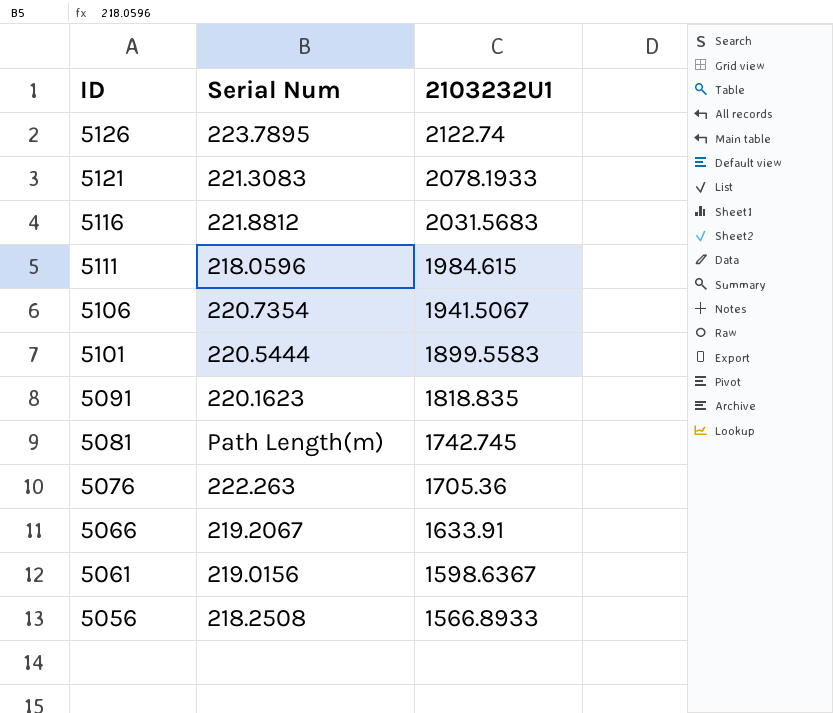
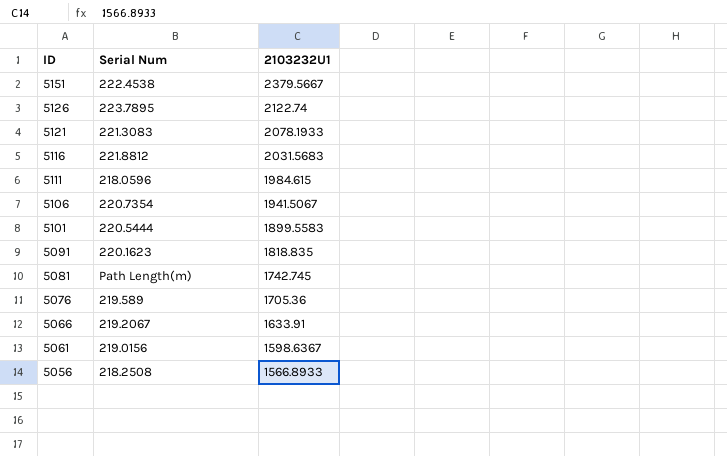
row 5151: none -> 222.4538 | 2379.5667
5076 | Serial Num: 222.263 -> 219.589

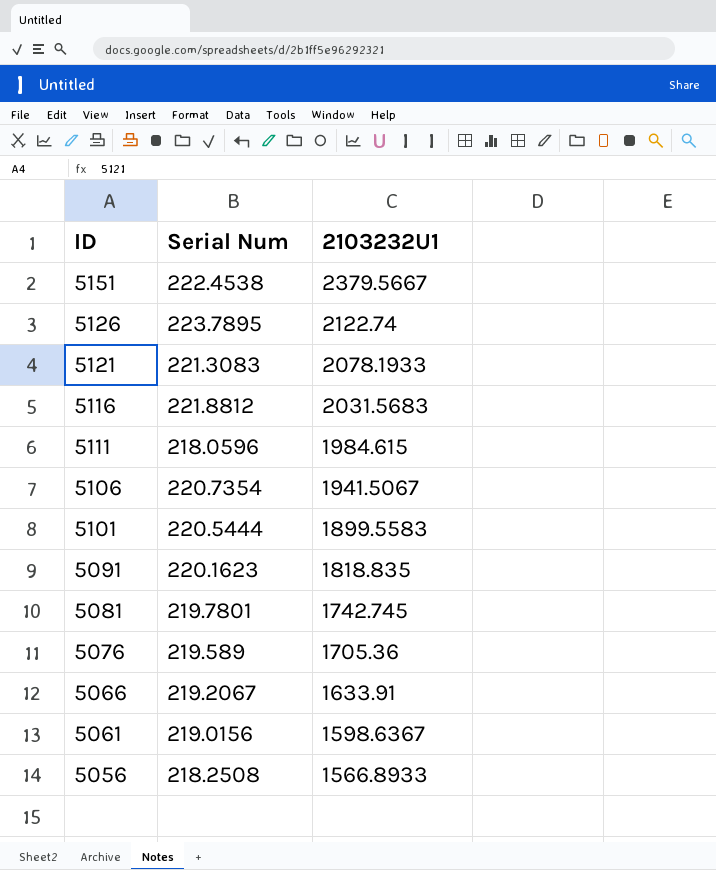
5081 | Serial Num: Path Length(m) -> 219.7801

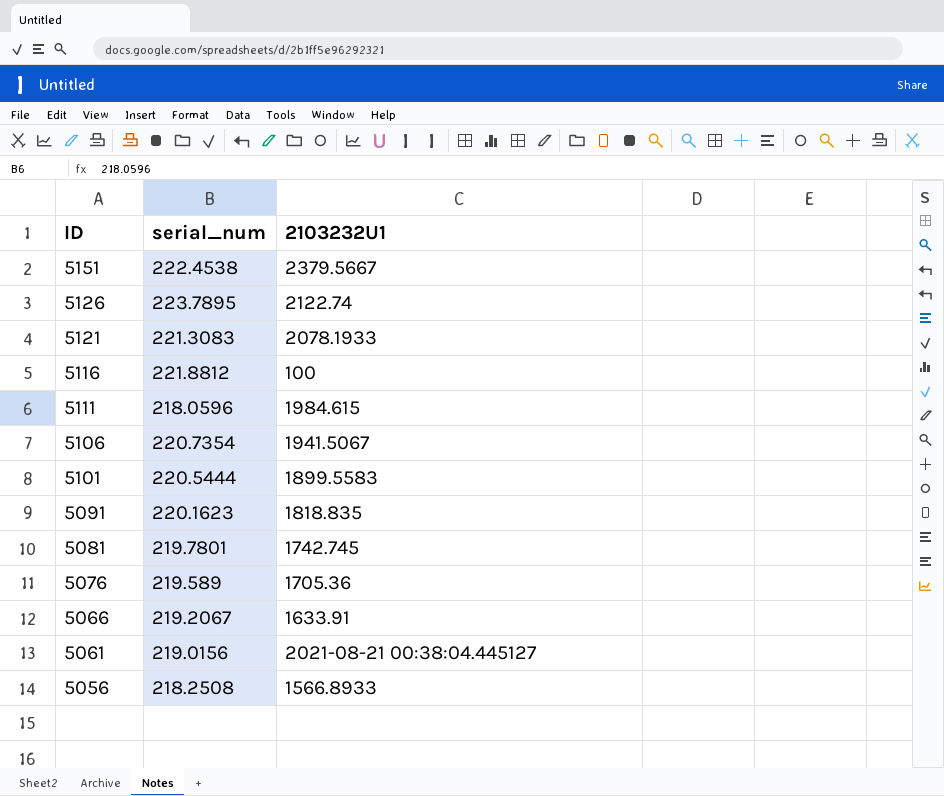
column name: Serial Num -> serial_num
5116 | 2103232U1: 2031.5683 -> 100
5061 | 2103232U1: 1598.6367 -> 2021-08-21 00:38:04.445127

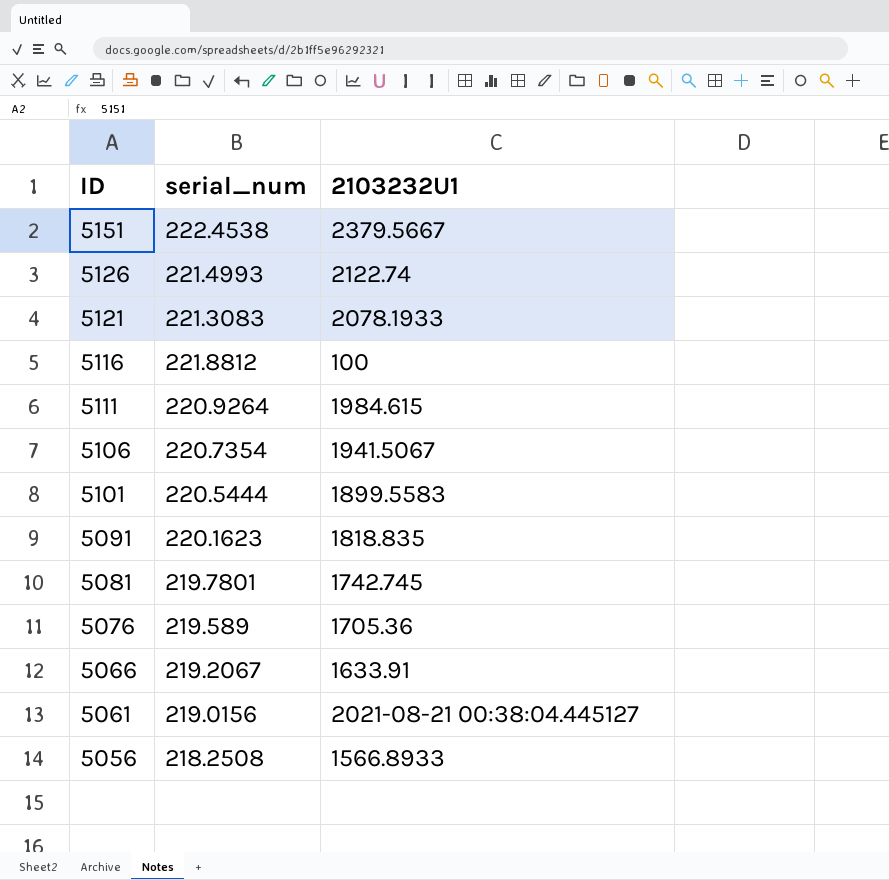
5126 | serial_num: 223.7895 -> 221.4993
5111 | serial_num: 218.0596 -> 220.9264

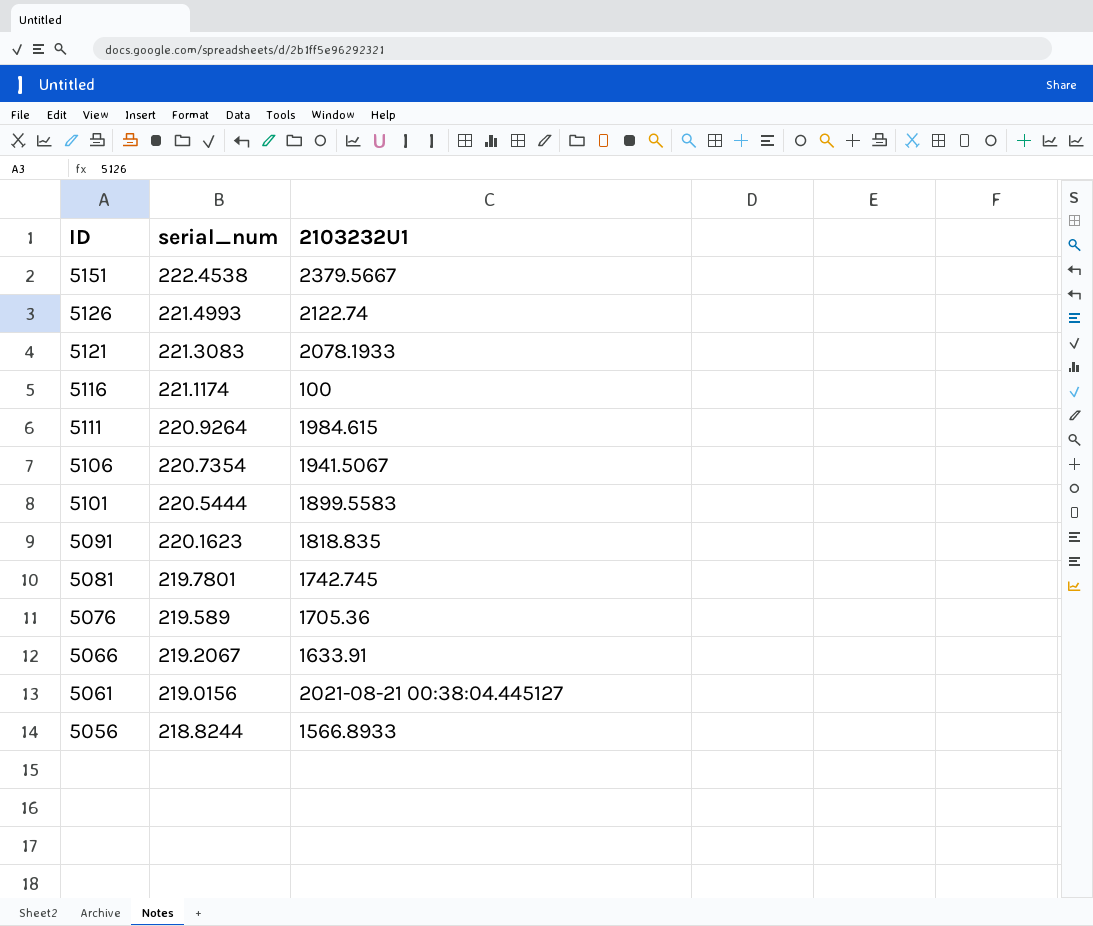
5116 | serial_num: 221.8812 -> 221.1174
5056 | serial_num: 218.2508 -> 218.8244

